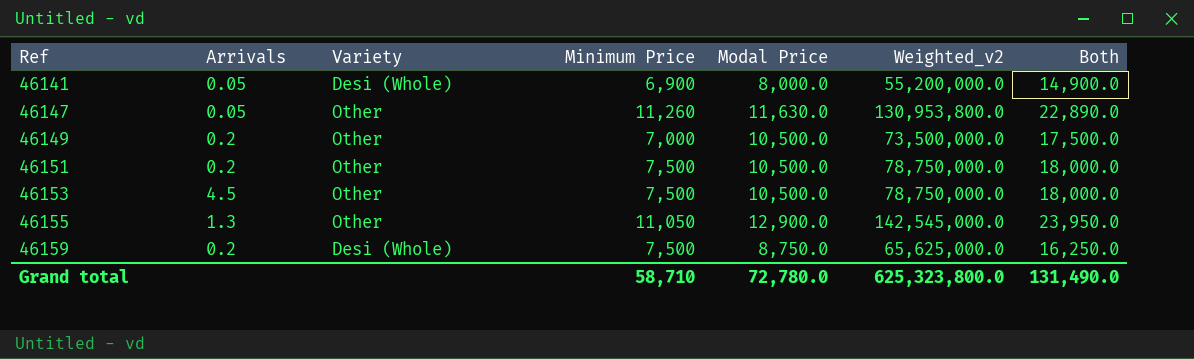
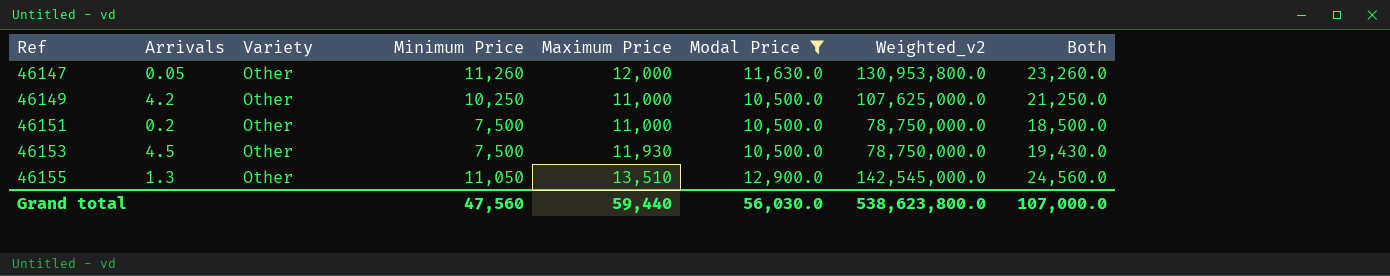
filter: none -> Modal Price >= 10,500.0
column Maximum Price | position: none -> 5
column Both | formula: [Minimum Price] + [Modal Price] -> [Minimum Price] + [Maximum Price]
46149 | Arrivals: 0.2 -> 4.2
46149 | Minimum Price: 7,000 -> 10,250
46149 | Weighted_v2: 73,500,000.0 -> 107,625,000.0
Grand total | Minimum Price: 58,710 -> 47,560
Grand total | Modal Price: 72,780.0 -> 56,030.0
Grand total | Weighted_v2: 625,323,800.0 -> 538,623,800.0
Grand total | Both: 131,490.0 -> 107,000.0

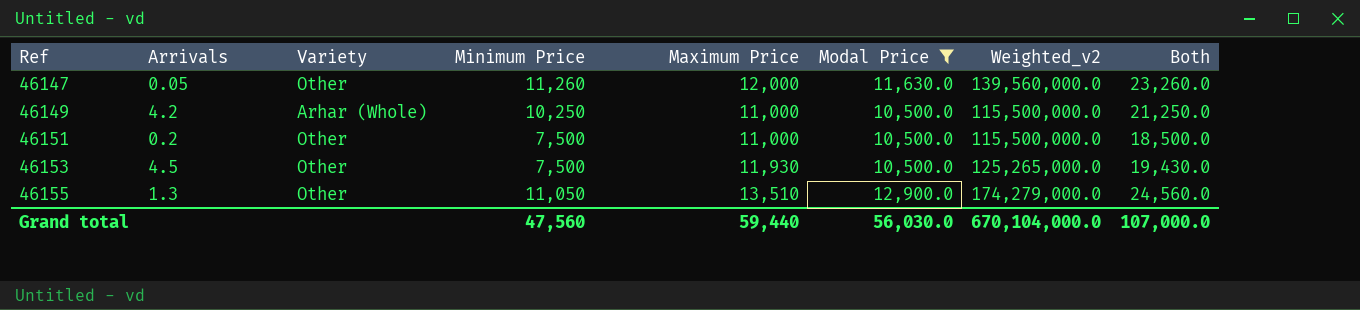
column Weighted_v2 | formula: [Minimum Price] * [Modal Price] -> [Maximum Price] * [Modal Price]
46149 | Variety: Other -> Arhar (Whole)
Grand total | Weighted_v2: 538,623,800.0 -> 670,104,000.0

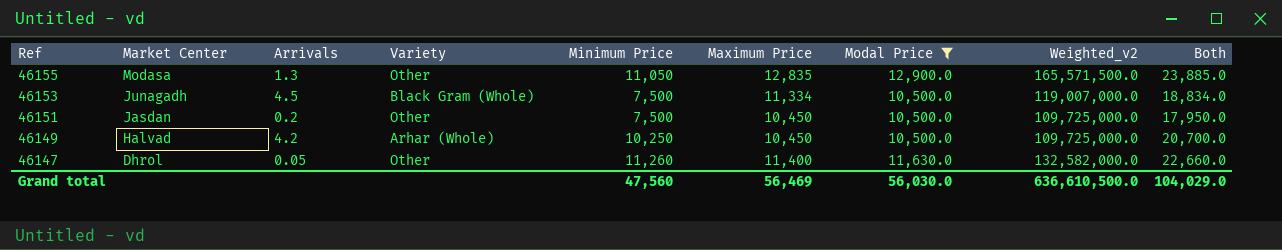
row order: Ref ascending -> Ref descending
column Market Center | position: none -> 2
46155 | Maximum Price: 13,510 -> 12,835
46155 | Weighted_v2: 174,279,000.0 -> 165,571,500.0
46155 | Both: 24,560.0 -> 23,885.0
46153 | Variety: Other -> Black Gram (Whole)
46153 | Maximum Price: 11,930 -> 11,334
46153 | Weighted_v2: 125,265,000.0 -> 119,007,000.0
46153 | Both: 19,430.0 -> 18,834.0
46151 | Maximum Price: 11,000 -> 10,450
46151 | Weighted_v2: 115,500,000.0 -> 109,725,000.0
46151 | Both: 18,500.0 -> 17,950.0
46149 | Maximum Price: 11,000 -> 10,450
46149 | Weighted_v2: 115,500,000.0 -> 109,725,000.0
46149 | Both: 21,250.0 -> 20,700.0
46147 | Maximum Price: 12,000 -> 11,400
46147 | Weighted_v2: 139,560,000.0 -> 132,582,000.0
46147 | Both: 23,260.0 -> 22,660.0
Grand total | Maximum Price: 59,440 -> 56,469
Grand total | Weighted_v2: 670,104,000.0 -> 636,610,500.0
Grand total | Both: 107,000.0 -> 104,029.0

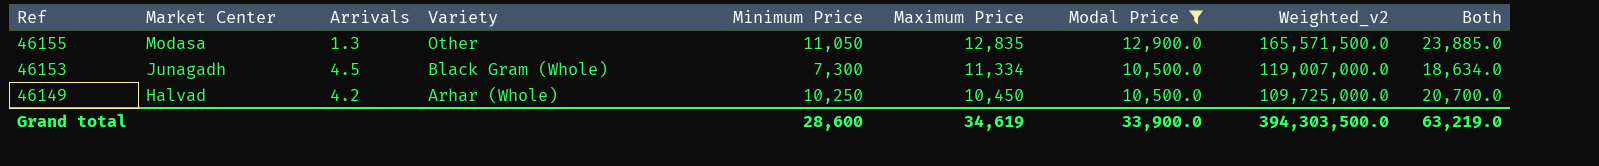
row 46151: Jasdan | 0.2 | Other | 7,500 | 10,450 | 10,500.0 | 109,725,000.0 | 17,950.0 -> none
row 46147: Dhrol | 0.05 | Other | 11,260 | 11,400 | 11,630.0 | 132,582,000.0 | 22,660.0 -> none
46153 | Minimum Price: 7,500 -> 7,300
46153 | Both: 18,834.0 -> 18,634.0
Grand total | Minimum Price: 47,560 -> 28,600
Grand total | Maximum Price: 56,469 -> 34,619
Grand total | Modal Price: 56,030.0 -> 33,900.0
Grand total | Weighted_v2: 636,610,500.0 -> 394,303,500.0
Grand total | Both: 104,029.0 -> 63,219.0

